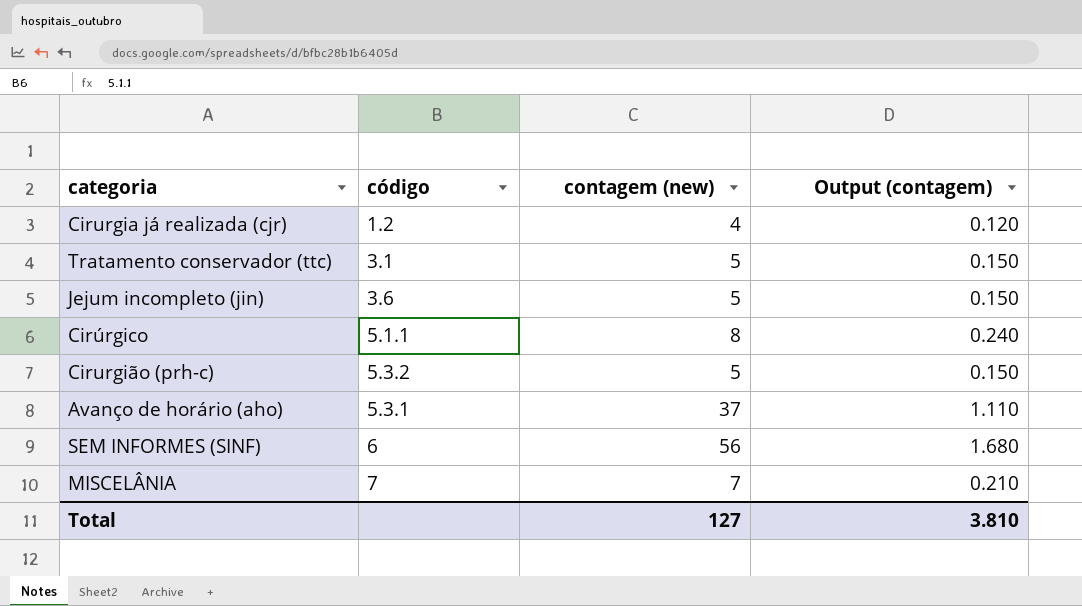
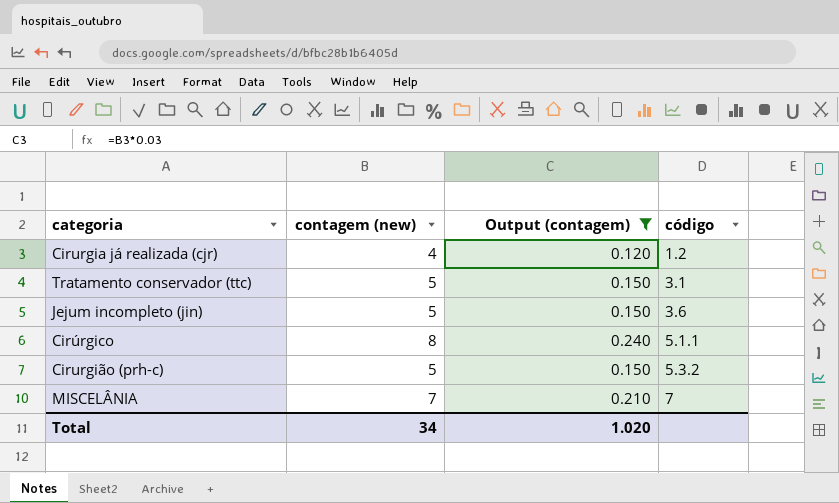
filter: none -> Output (contagem) <= 0.240
column código | position: 2 -> 4
Total | contagem (new): 127 -> 34
Total | Output (contagem): 3.810 -> 1.020

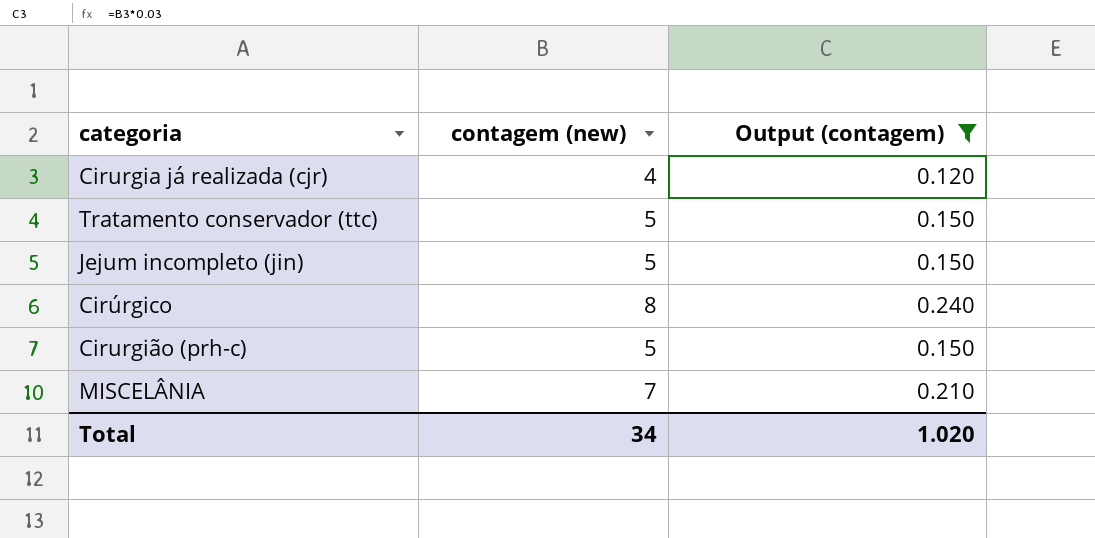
column código | position: 4 -> none

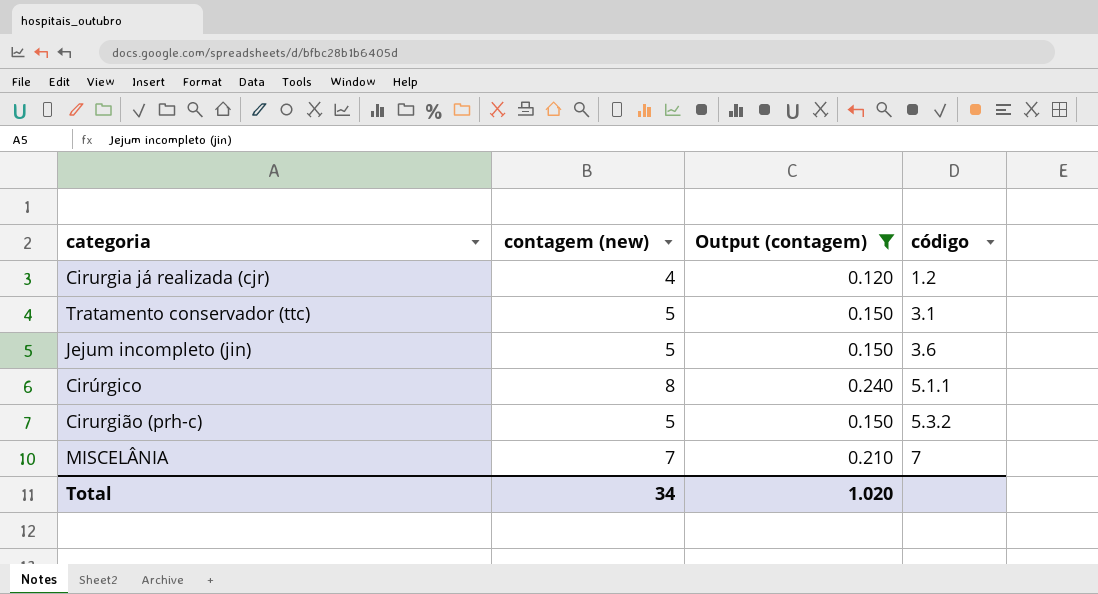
column código | position: none -> 4

